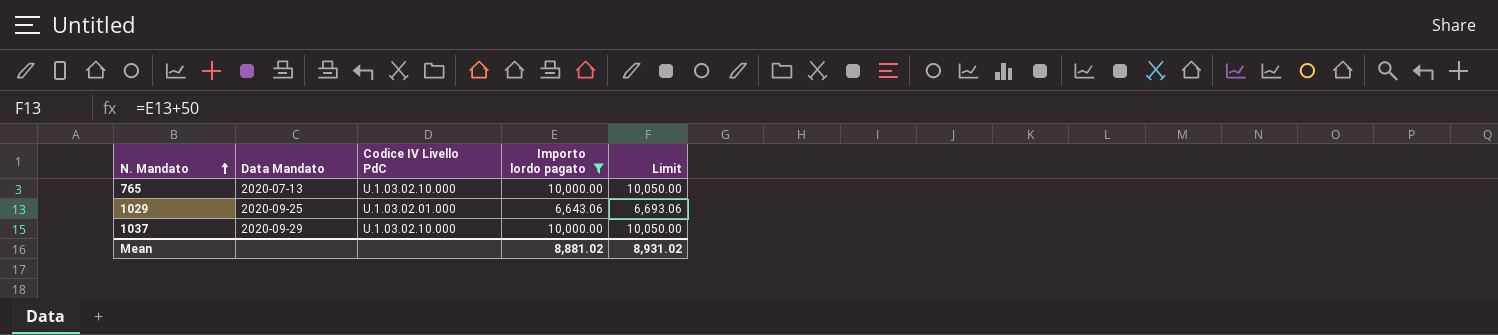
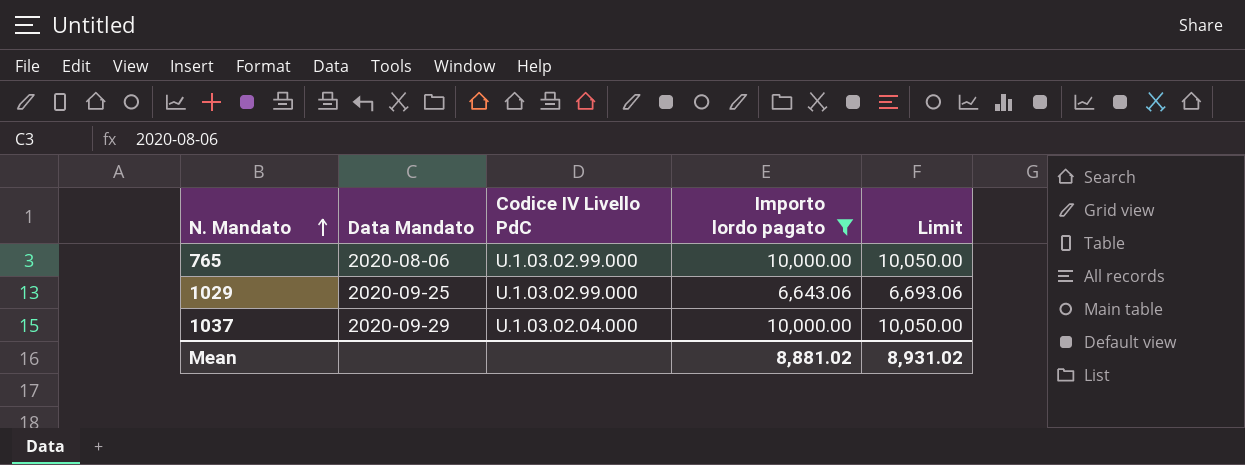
765 | Data Mandato: 2020-07-13 -> 2020-08-06
765 | Codice IV Livello PdC: U.1.03.02.10.000 -> U.1.03.02.99.000
1029 | Codice IV Livello PdC: U.1.03.02.01.000 -> U.1.03.02.99.000
1037 | Codice IV Livello PdC: U.1.03.02.10.000 -> U.1.03.02.04.000

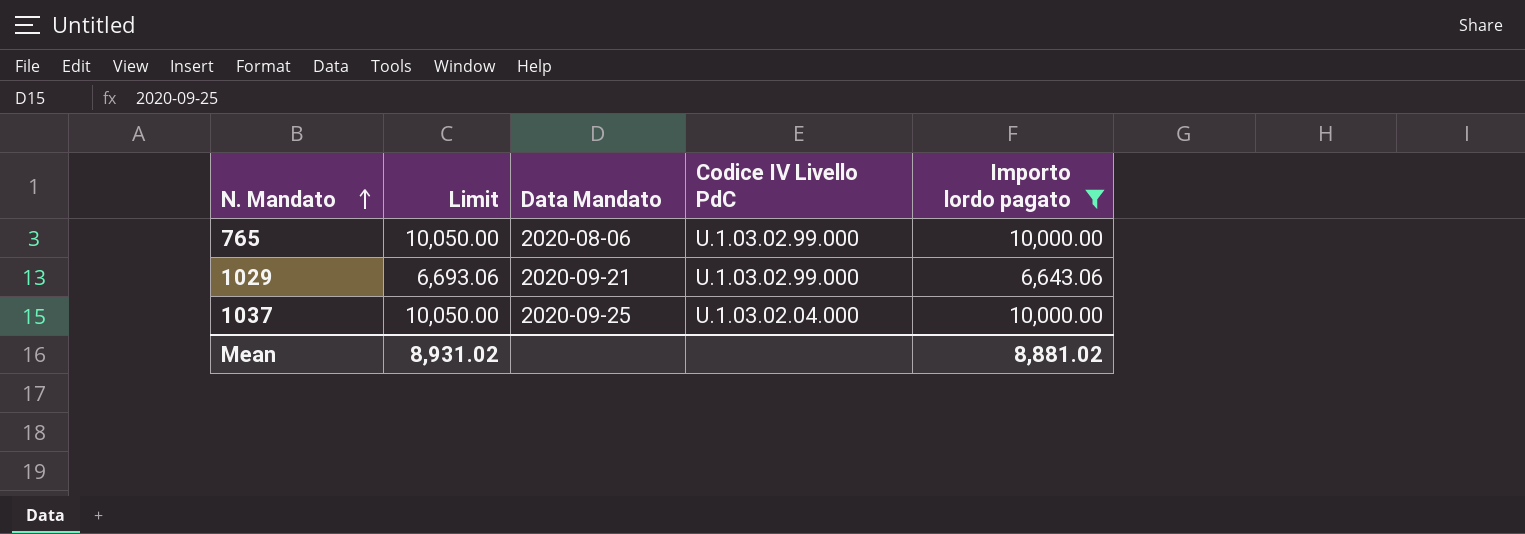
column Limit | position: 5 -> 2
1029 | Data Mandato: 2020-09-25 -> 2020-09-21
1037 | Data Mandato: 2020-09-29 -> 2020-09-25

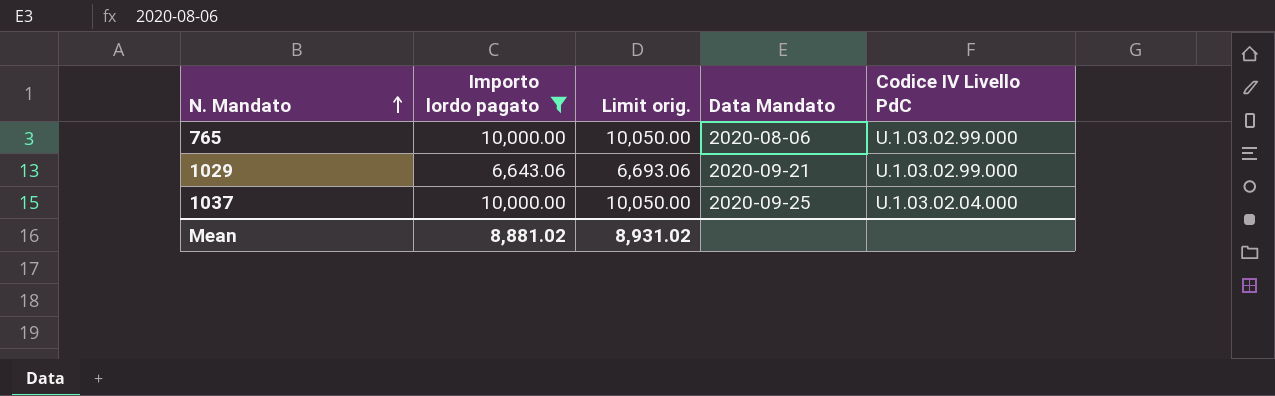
column Importo lordo pagato | position: 5 -> 2
column name: Limit -> Limit orig.

